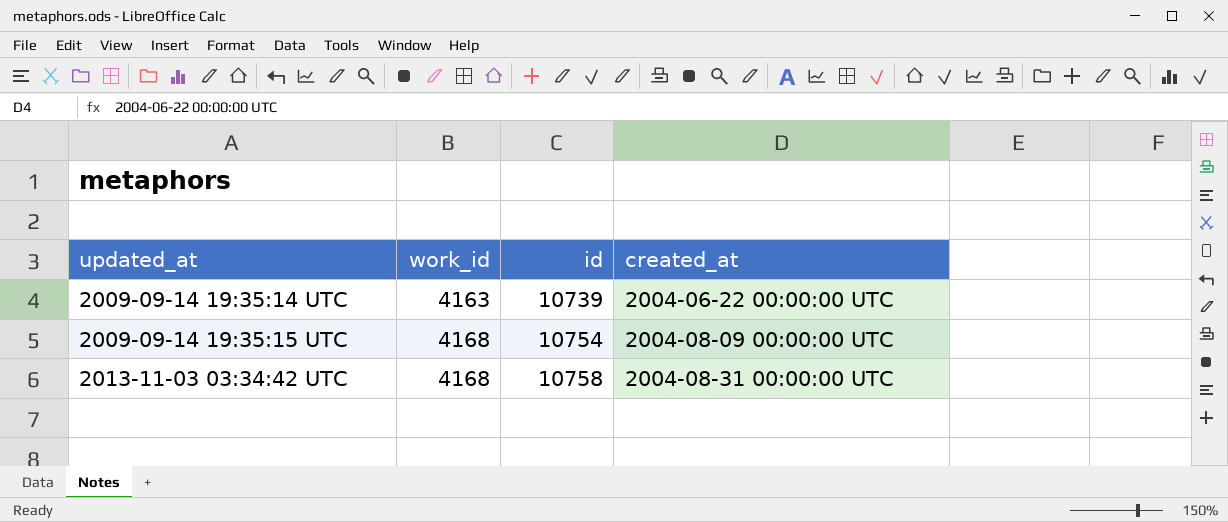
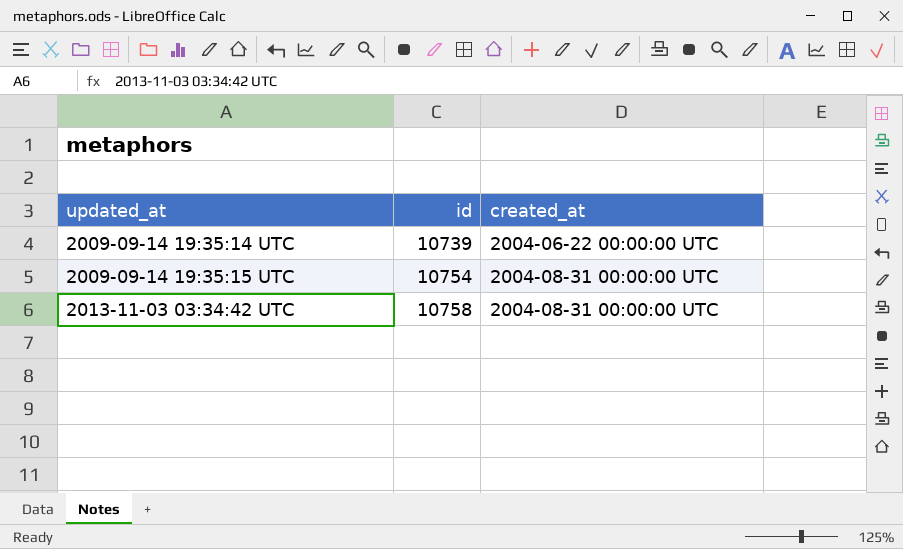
column work_id | position: 2 -> none
2009-09-14 19:35:15 UTC | created_at: 2004-08-09 00:00:00 UTC -> 2004-08-31 00:00:00 UTC

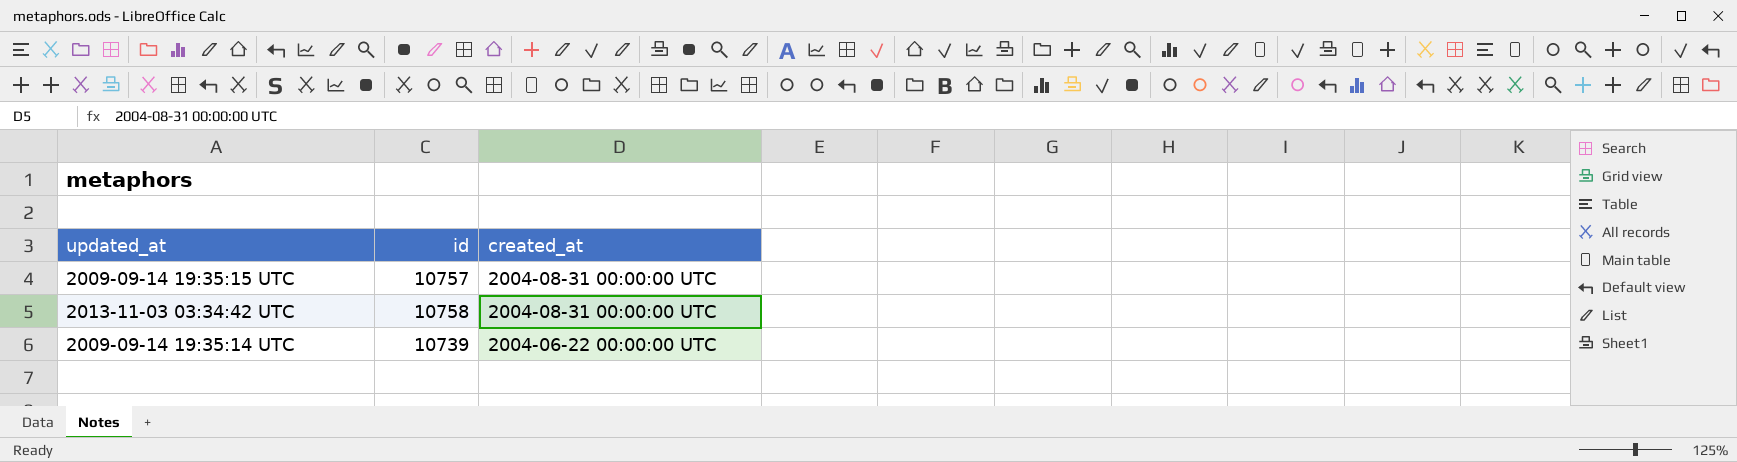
row order: updated_at ascending -> created_at descending
2009-09-14 19:35:15 UTC | id: 10754 -> 10757

